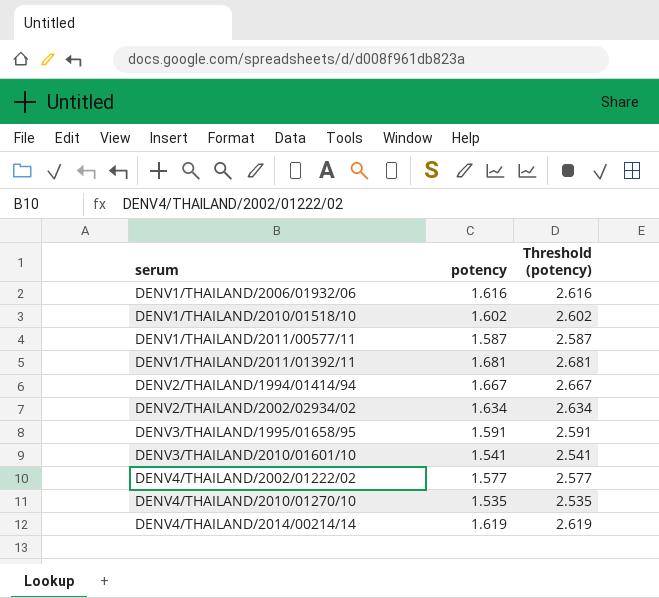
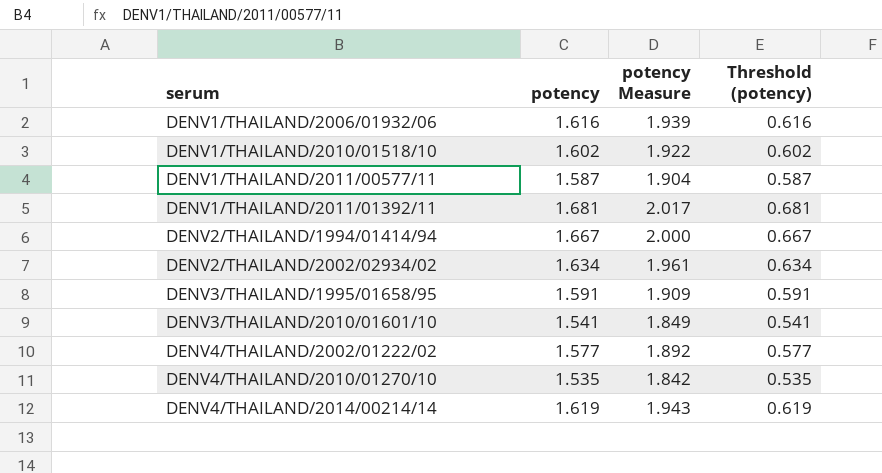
column potency Measure | formula: none -> [potency] * 1.2
column Threshold (potency) | formula: [potency] + 1 -> [potency] - 1

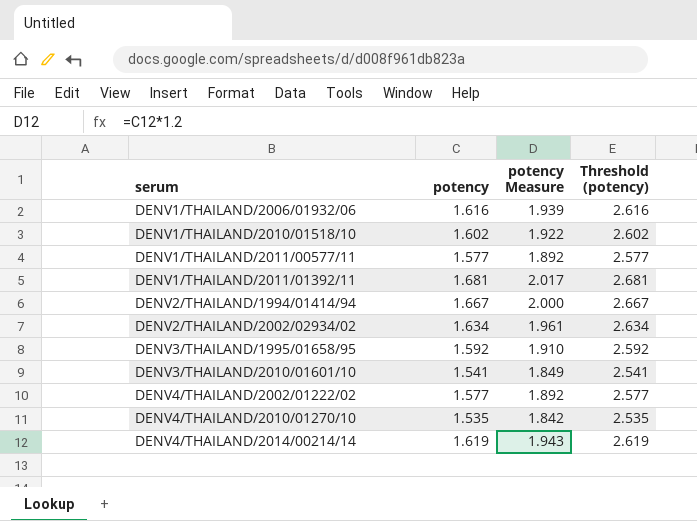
column Threshold (potency) | formula: [potency] - 1 -> [potency] + 1
DENV1/THAILAND/2011/00577/11 | potency: 1.587 -> 1.577
DENV1/THAILAND/2011/00577/11 | potency Measure: 1.904 -> 1.892
DENV3/THAILAND/1995/01658/95 | potency: 1.591 -> 1.592
DENV3/THAILAND/1995/01658/95 | potency Measure: 1.909 -> 1.910

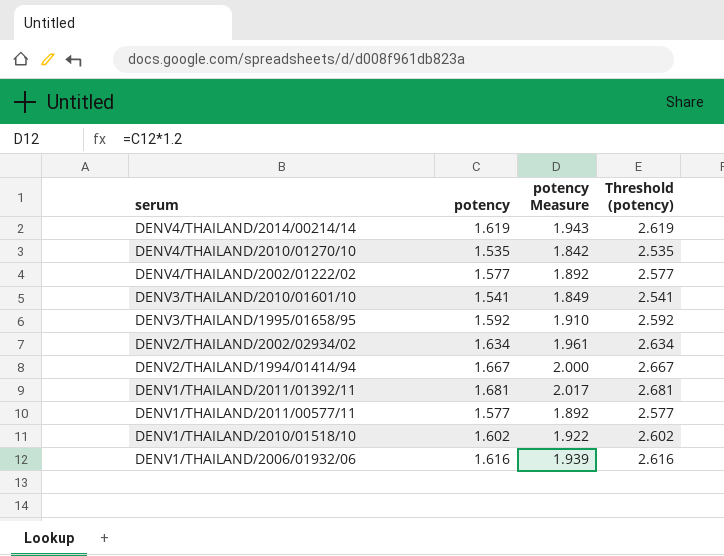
row order: serum ascending -> serum descending

